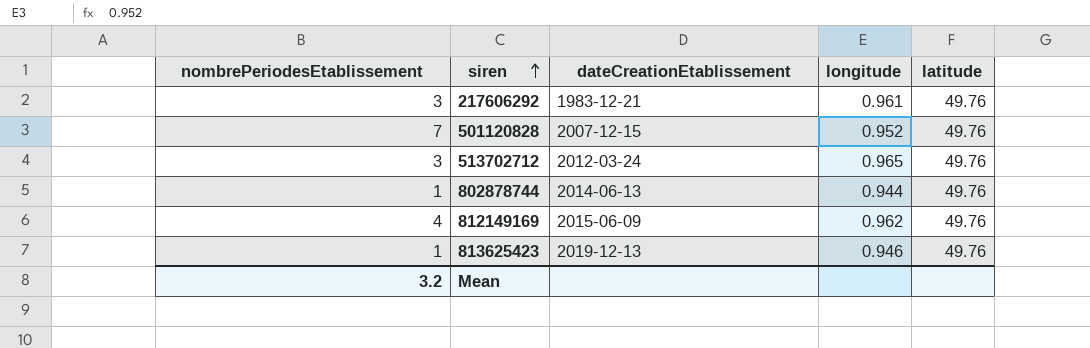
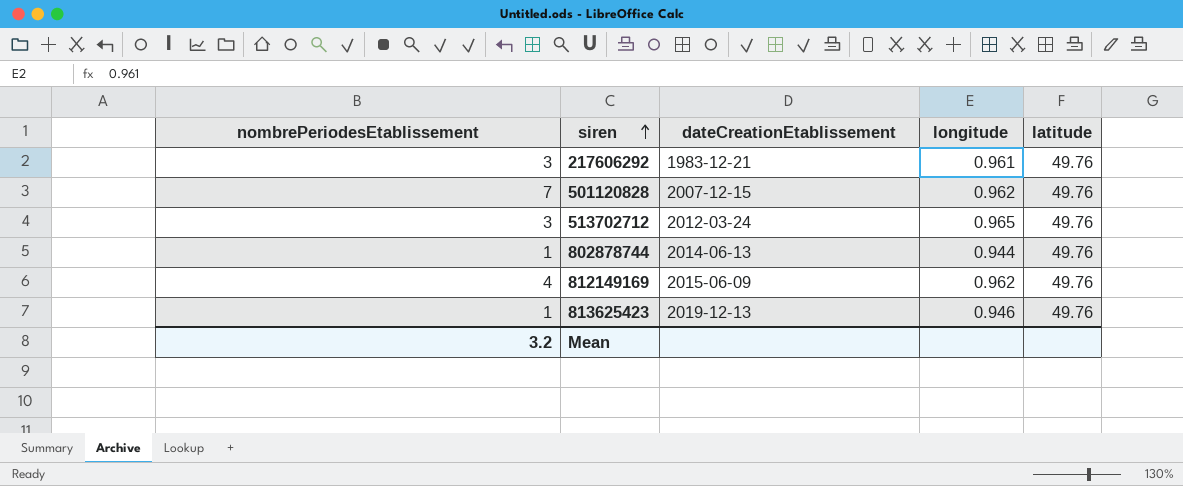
501120828 | longitude: 0.952 -> 0.962

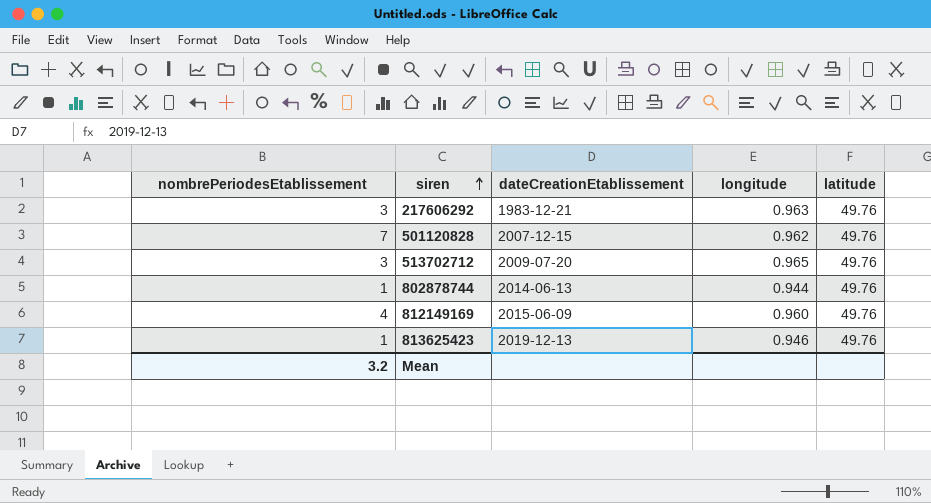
217606292 | longitude: 0.961 -> 0.963
513702712 | dateCreationEtablissement: 2012-03-24 -> 2009-07-20
812149169 | longitude: 0.962 -> 0.960

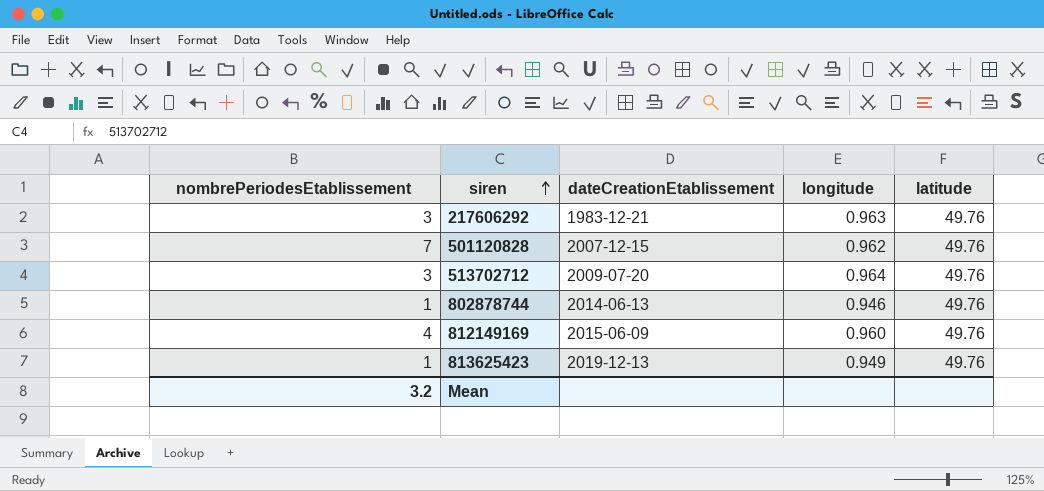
513702712 | longitude: 0.965 -> 0.964
802878744 | longitude: 0.944 -> 0.946
813625423 | longitude: 0.946 -> 0.949

